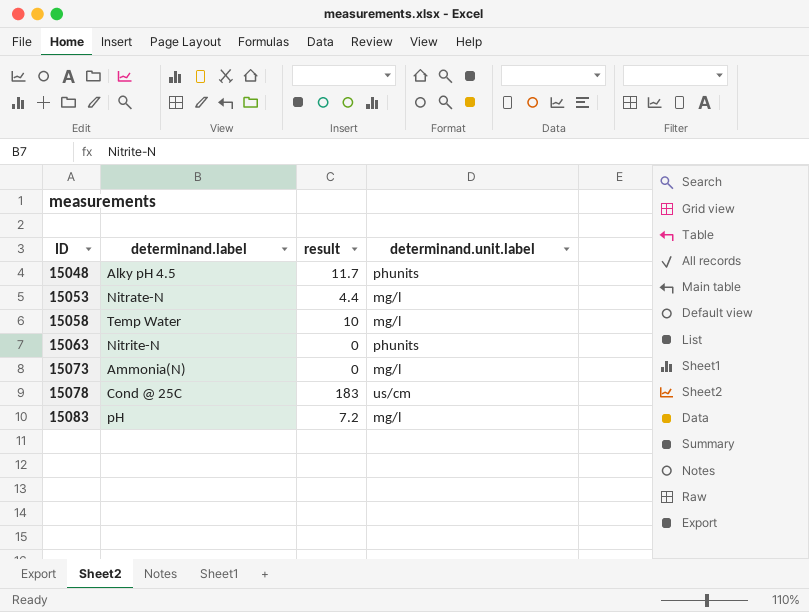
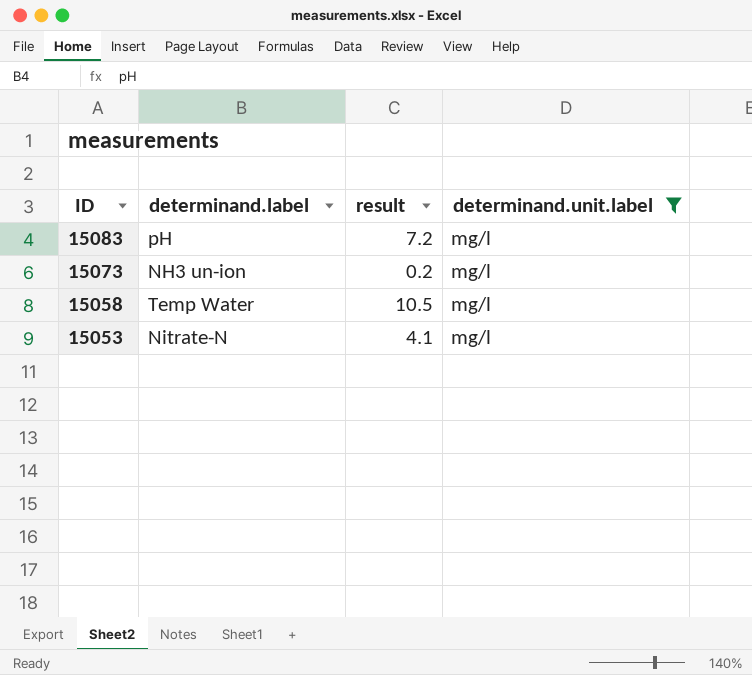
filter: none -> determinand.unit.label = mg/l
row order: ID ascending -> ID descending
15073 | determinand.label: Ammonia(N) -> NH3 un-ion
15073 | result: 0 -> 0.2
15058 | result: 10 -> 10.5
15053 | result: 4.4 -> 4.1

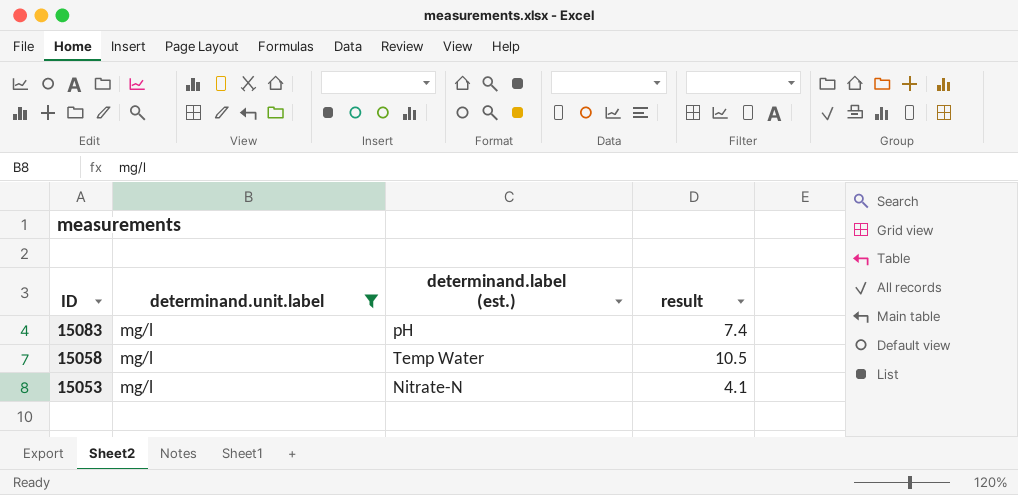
column determinand.unit.label | position: 4 -> 2
column name: determinand.label -> determinand.label (est.)
row 15073: NH3 un-ion | 0.2 | mg/l -> none
15083 | result: 7.2 -> 7.4

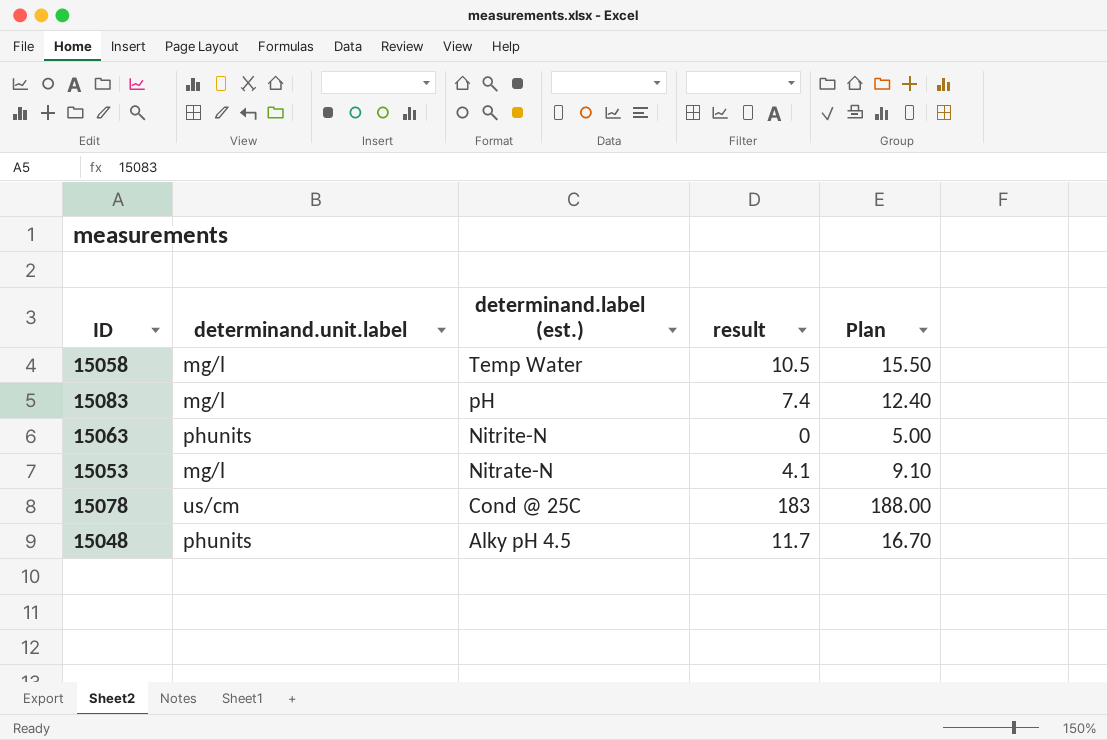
filter: determinand.unit.label = mg/l -> none
row order: ID descending -> determinand.label (est.) descending
column Plan | formula: none -> [result] + 5

